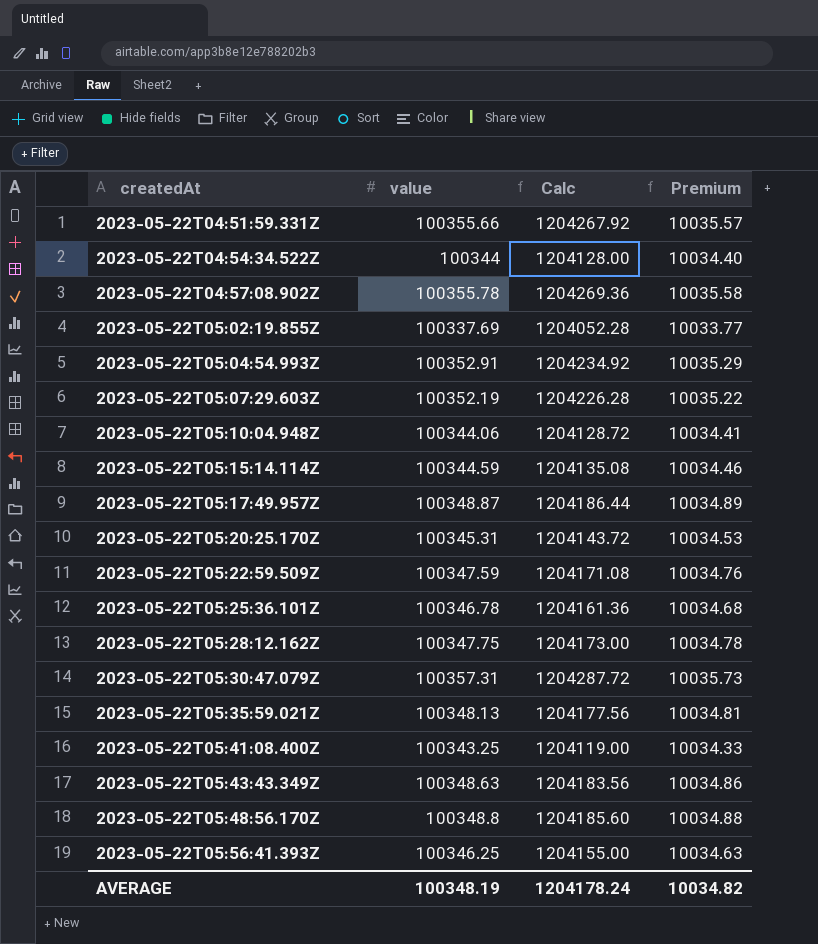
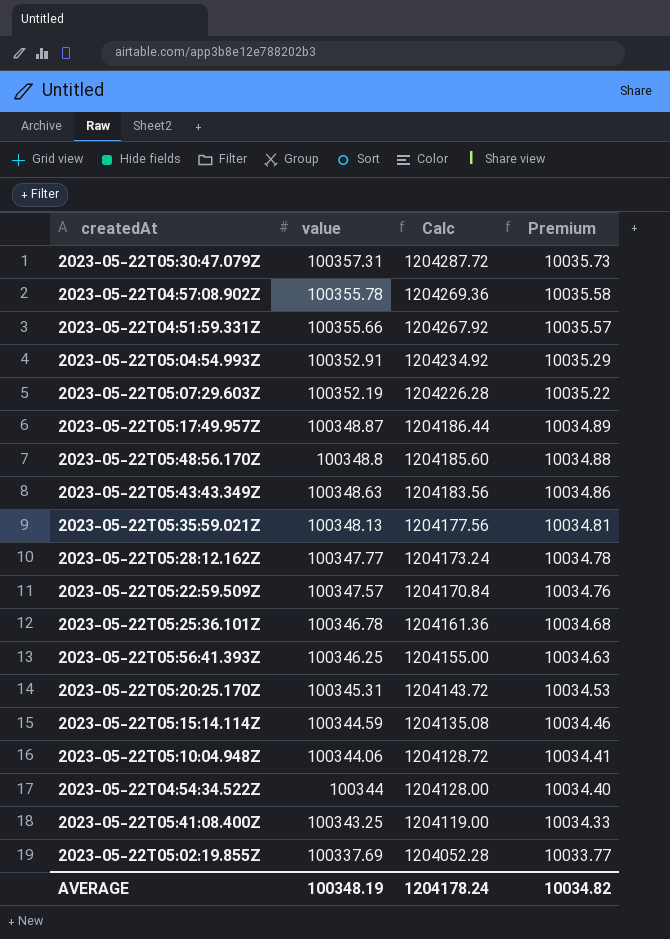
row order: createdAt ascending -> value descending
2023-05-22T05:28:12.162Z | value: 100347.75 -> 100347.77
2023-05-22T05:28:12.162Z | Calc: 1204173.00 -> 1204173.24
2023-05-22T05:22:59.509Z | value: 100347.59 -> 100347.57
2023-05-22T05:22:59.509Z | Calc: 1204171.08 -> 1204170.84

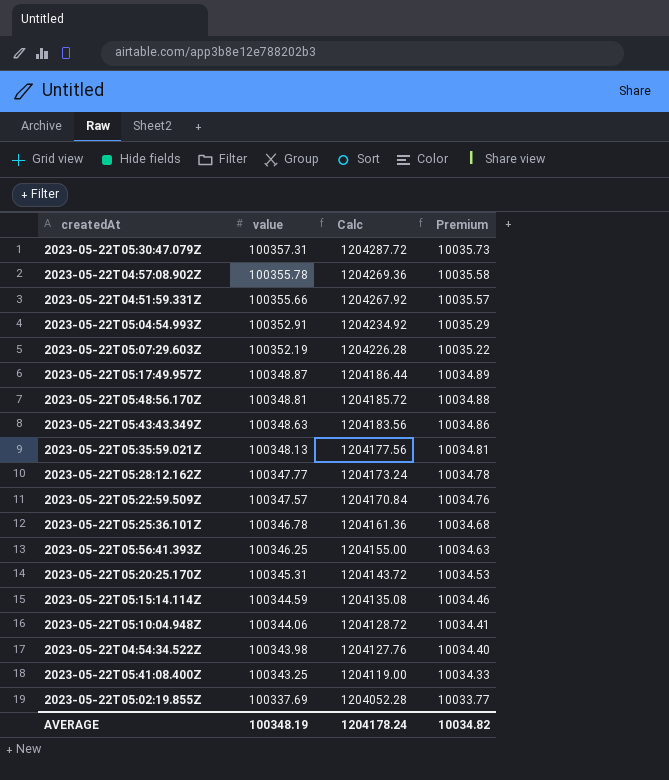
2023-05-22T05:48:56.170Z | value: 100348.8 -> 100348.81
2023-05-22T05:48:56.170Z | Calc: 1204185.60 -> 1204185.72
2023-05-22T04:54:34.522Z | value: 100344 -> 100343.98
2023-05-22T04:54:34.522Z | Calc: 1204128.00 -> 1204127.76

